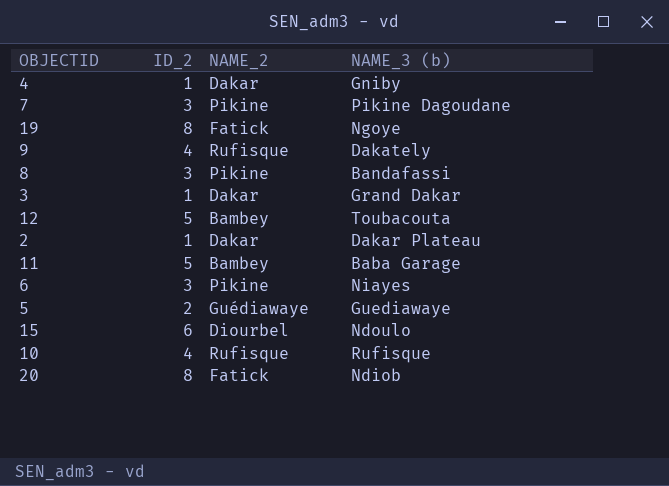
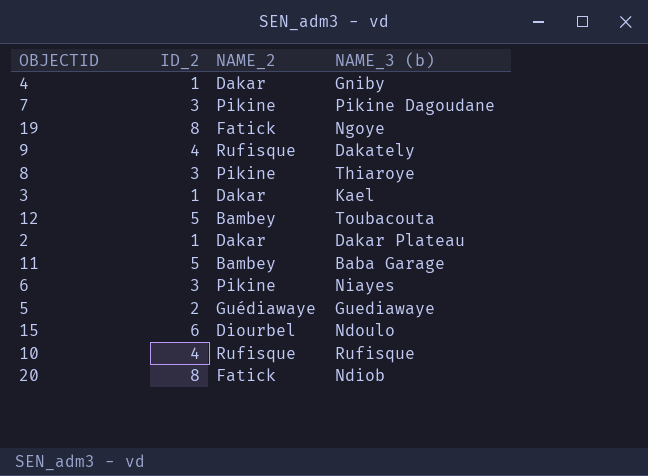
8 | NAME_3 (b): Bandafassi -> Thiaroye
3 | NAME_3 (b): Grand Dakar -> Kael

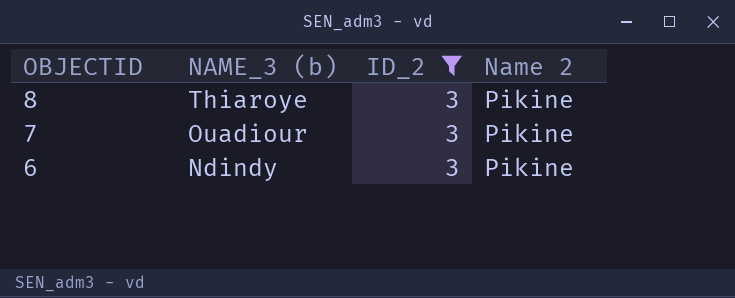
filter: none -> ID_2 = 3
row order: none -> OBJECTID descending
column NAME_3 (b) | position: 4 -> 2
column name: NAME_2 -> Name 2
7 | NAME_3 (b): Pikine Dagoudane -> Ouadiour
6 | NAME_3 (b): Niayes -> Ndindy

